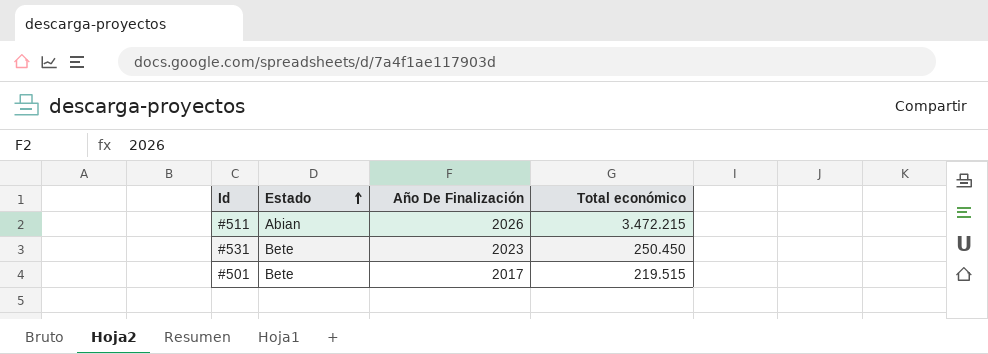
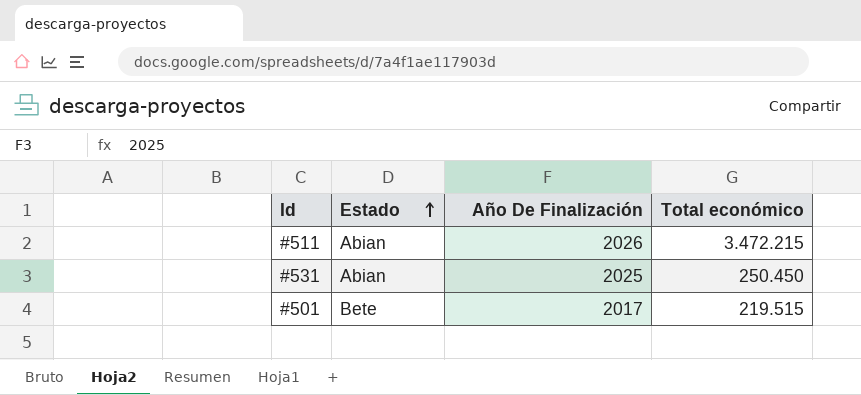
#531 | Estado: Bete -> Abian
#531 | Año De Finalización: 2023 -> 2025

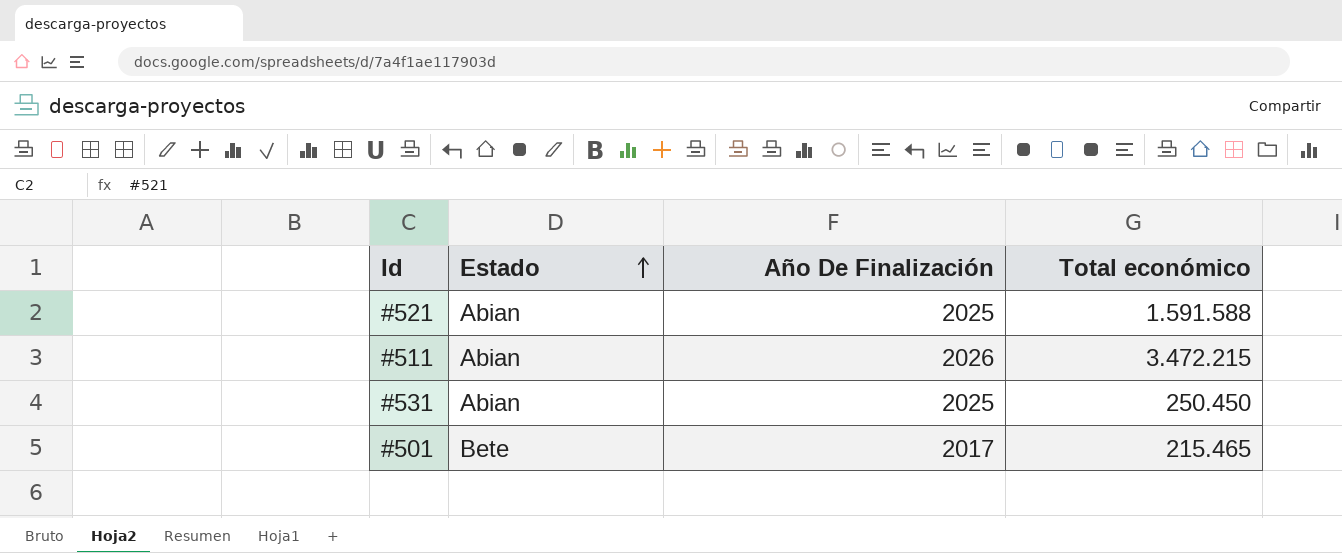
row #521: none -> Abian | 2025 | 1.591.588
#501 | Total económico: 219.515 -> 215.465

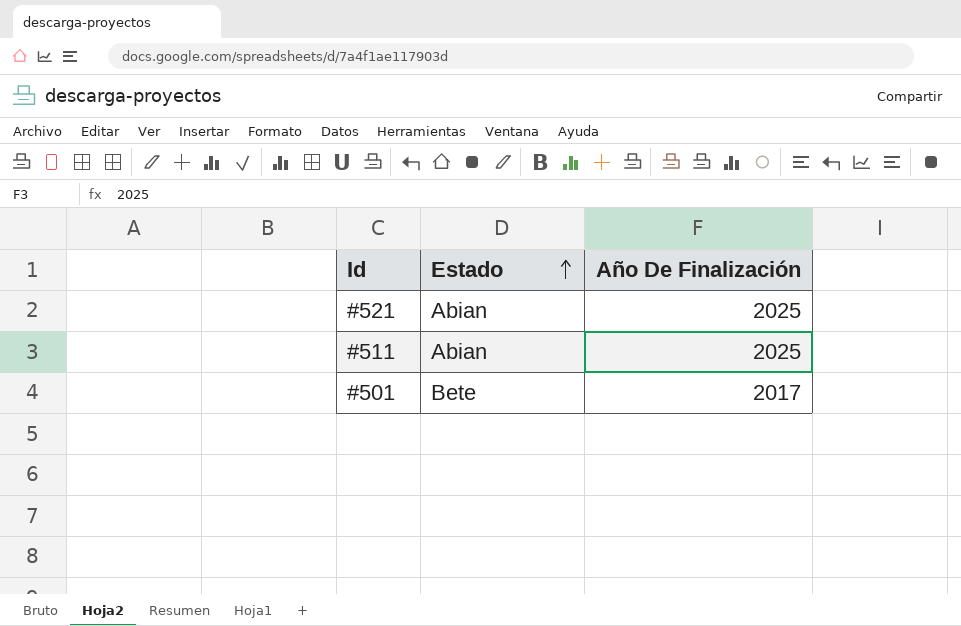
column Total económico | position: 4 -> none
row #531: Abian | 2025 | 250.450 -> none
#511 | Año De Finalización: 2026 -> 2025

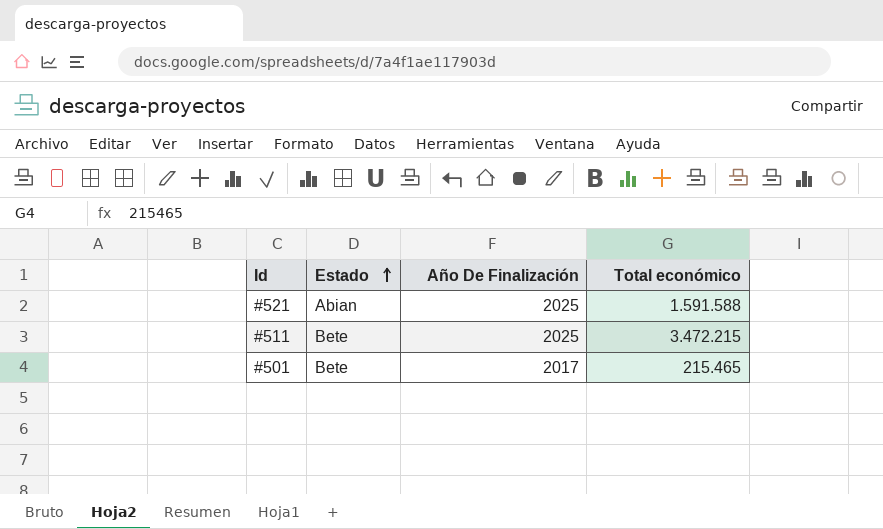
column Total económico | position: none -> 4
#511 | Estado: Abian -> Bete

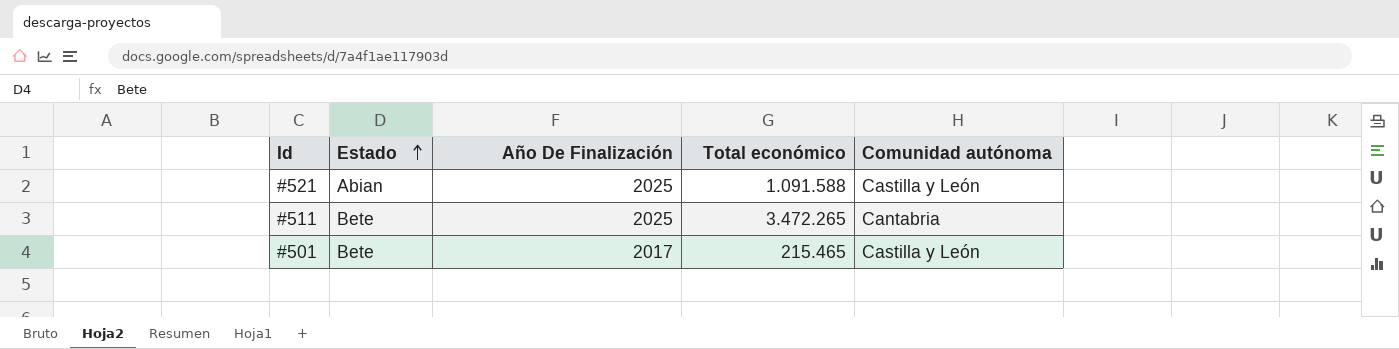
column Comunidad autónoma | position: none -> 5
#521 | Total económico: 1.591.588 -> 1.091.588
#511 | Total económico: 3.472.215 -> 3.472.265

